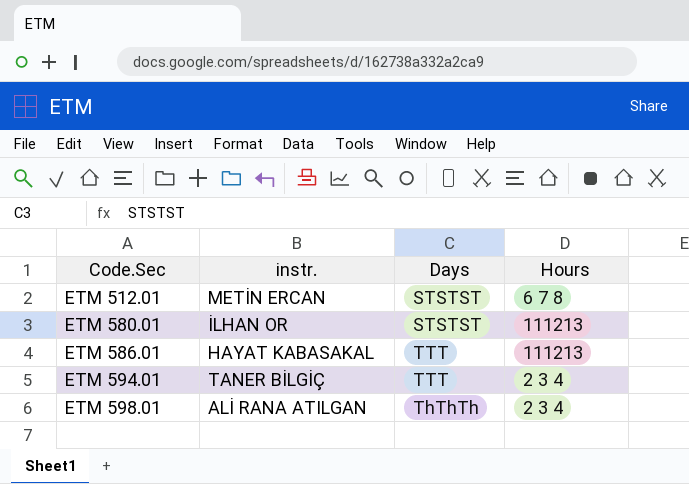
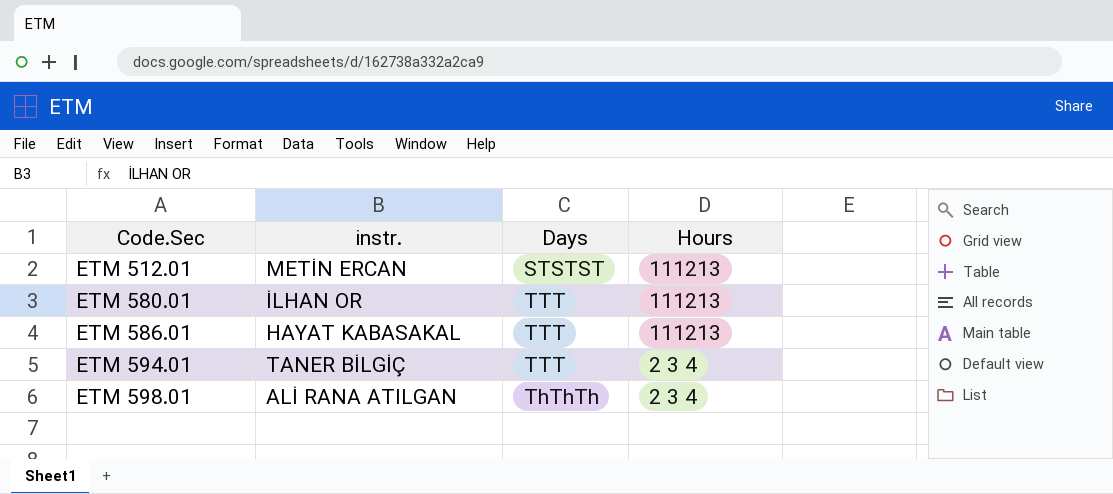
ETM 512.01 | Hours: 6 7 8 -> 111213
ETM 580.01 | Days: STSTST -> TTT

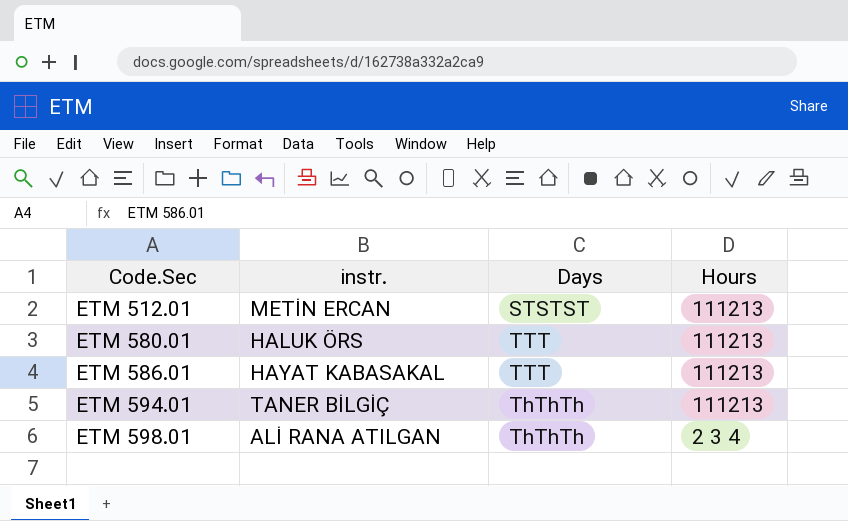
ETM 580.01 | instr.: İLHAN OR -> HALUK ÖRS
ETM 594.01 | Days: TTT -> ThThTh
ETM 594.01 | Hours: 2 3 4 -> 111213

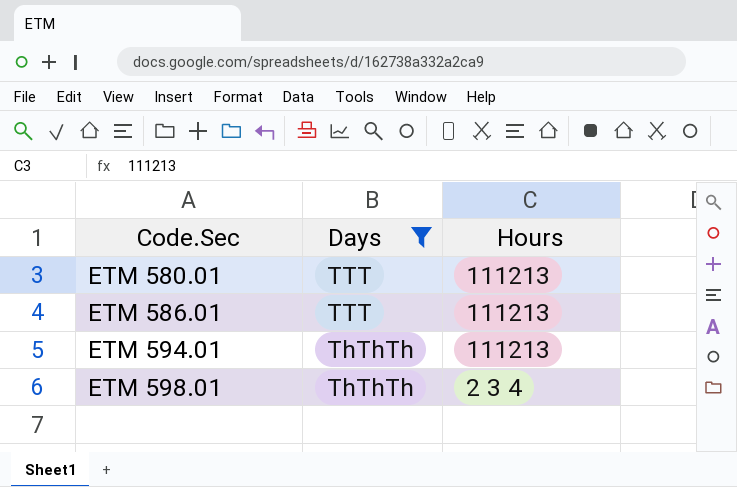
filter: none -> Days != STSTST
column instr. | position: 2 -> none

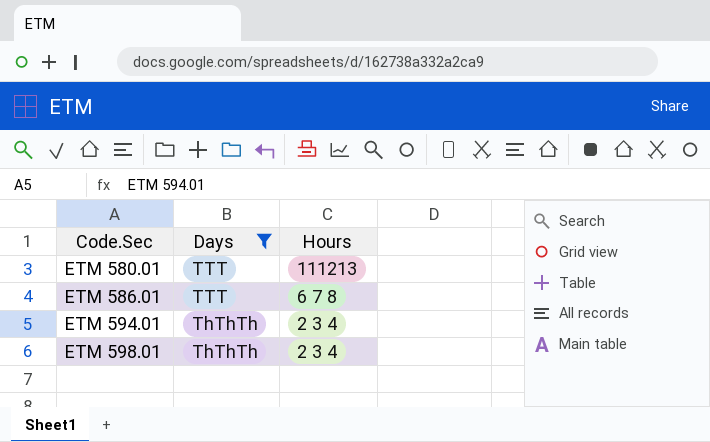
ETM 586.01 | Hours: 111213 -> 6 7 8
ETM 594.01 | Hours: 111213 -> 2 3 4

